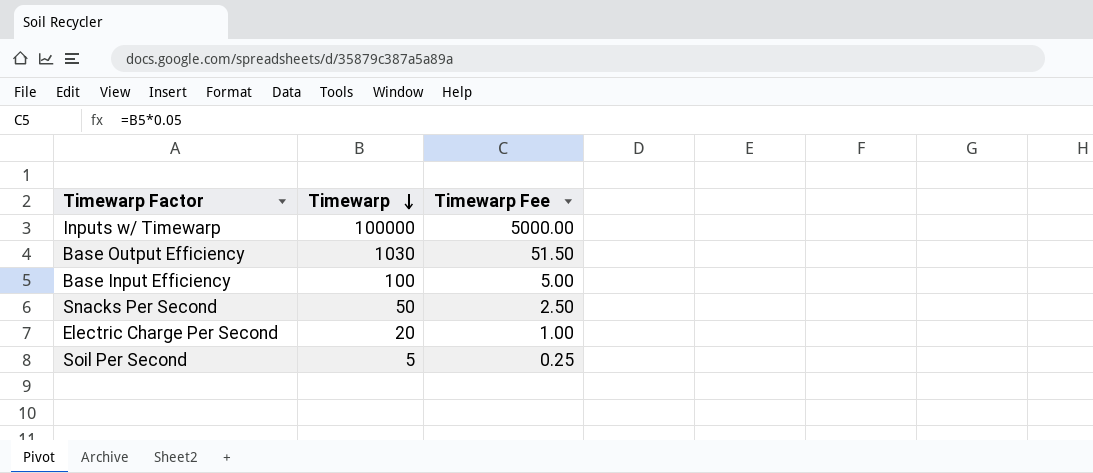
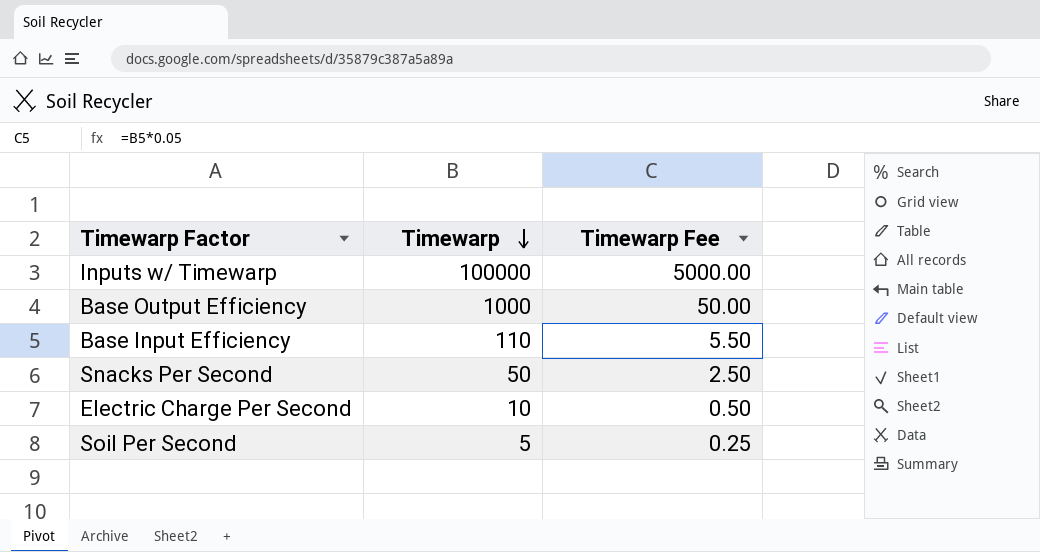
Base Output Efficiency | Timewarp: 1030 -> 1000
Base Output Efficiency | Timewarp Fee: 51.50 -> 50.00
Base Input Efficiency | Timewarp: 100 -> 110
Base Input Efficiency | Timewarp Fee: 5.00 -> 5.50
Electric Charge Per Second | Timewarp: 20 -> 10
Electric Charge Per Second | Timewarp Fee: 1.00 -> 0.50

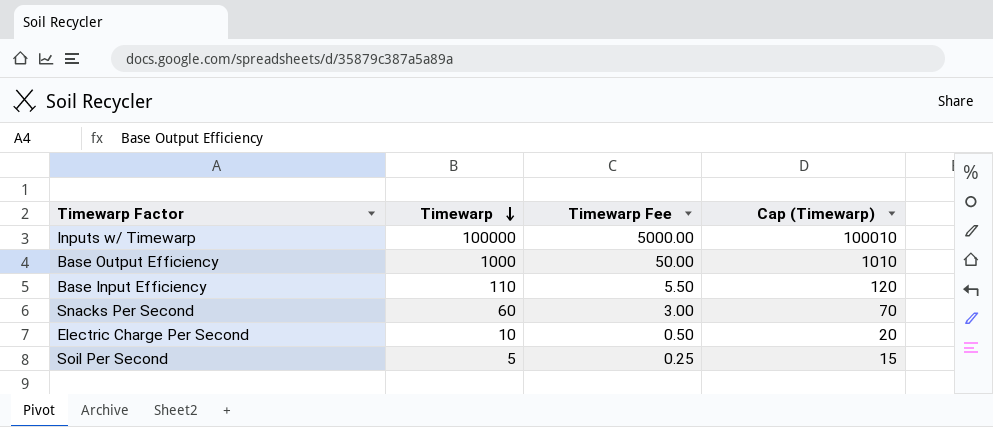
column Cap (Timewarp) | formula: none -> [Timewarp] + 10
Snacks Per Second | Timewarp: 50 -> 60
Snacks Per Second | Timewarp Fee: 2.50 -> 3.00

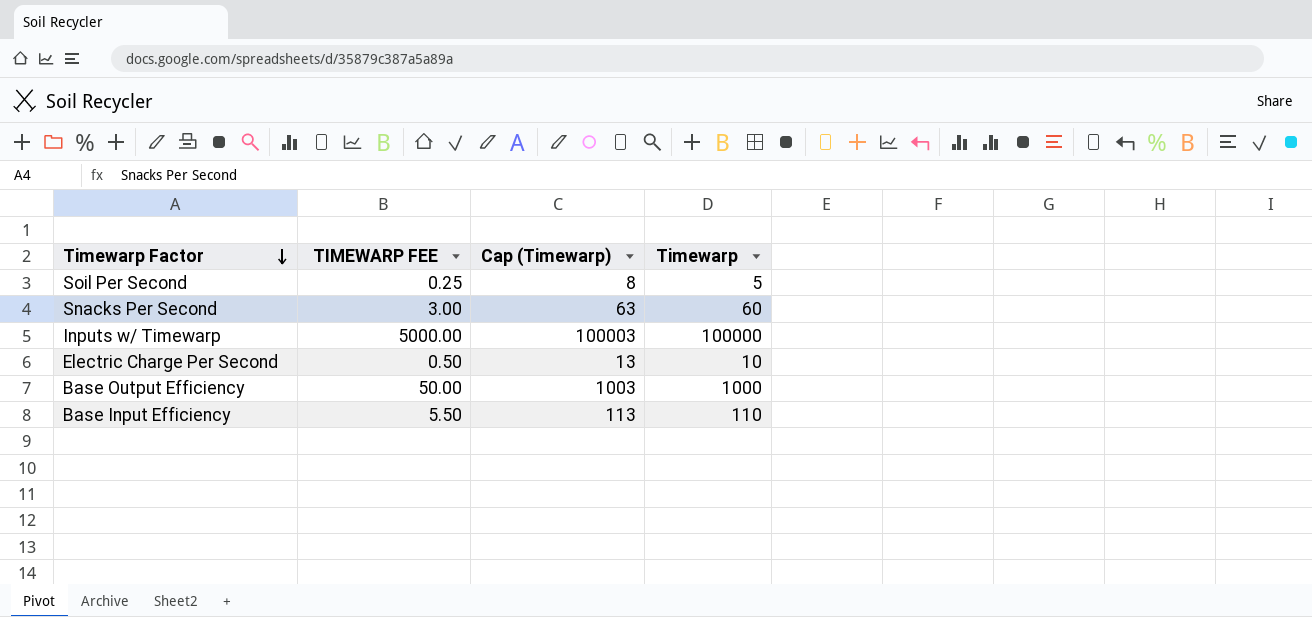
row order: Timewarp descending -> Timewarp Factor descending
column name: Timewarp Fee -> TIMEWARP FEE
column Cap (Timewarp) | formula: [Timewarp] + 10 -> [Timewarp] + 3
column Timewarp | position: 2 -> 4

